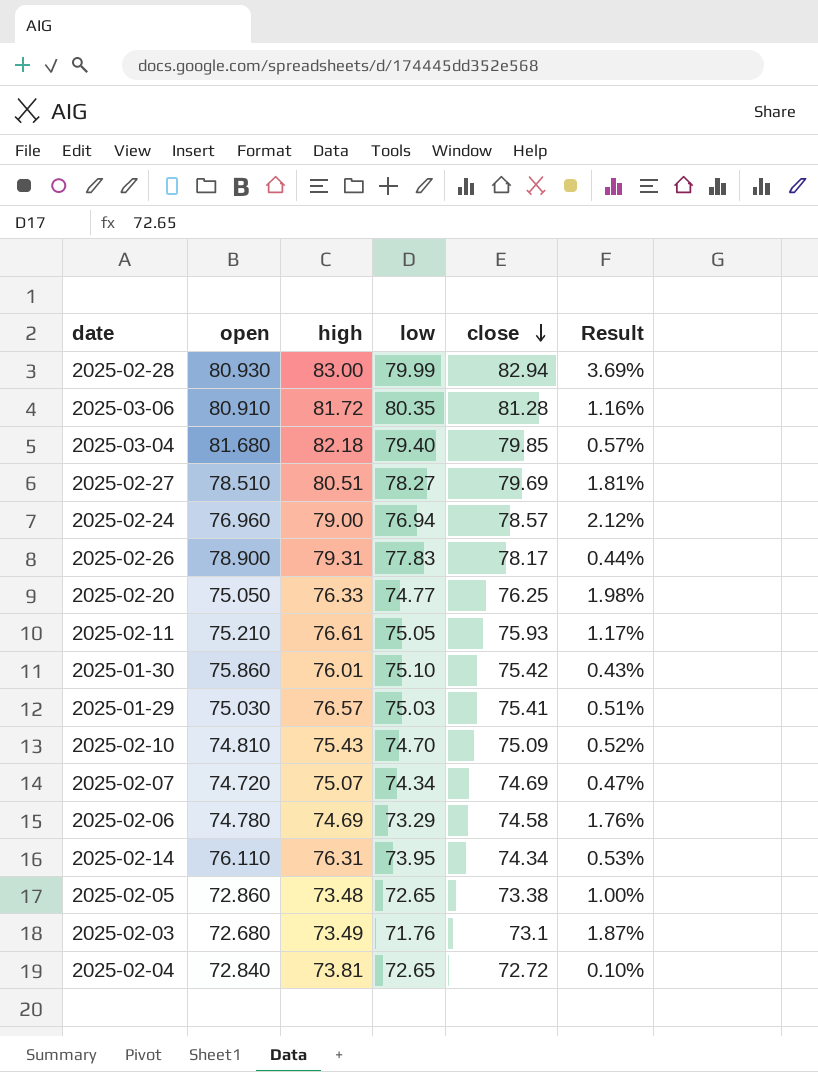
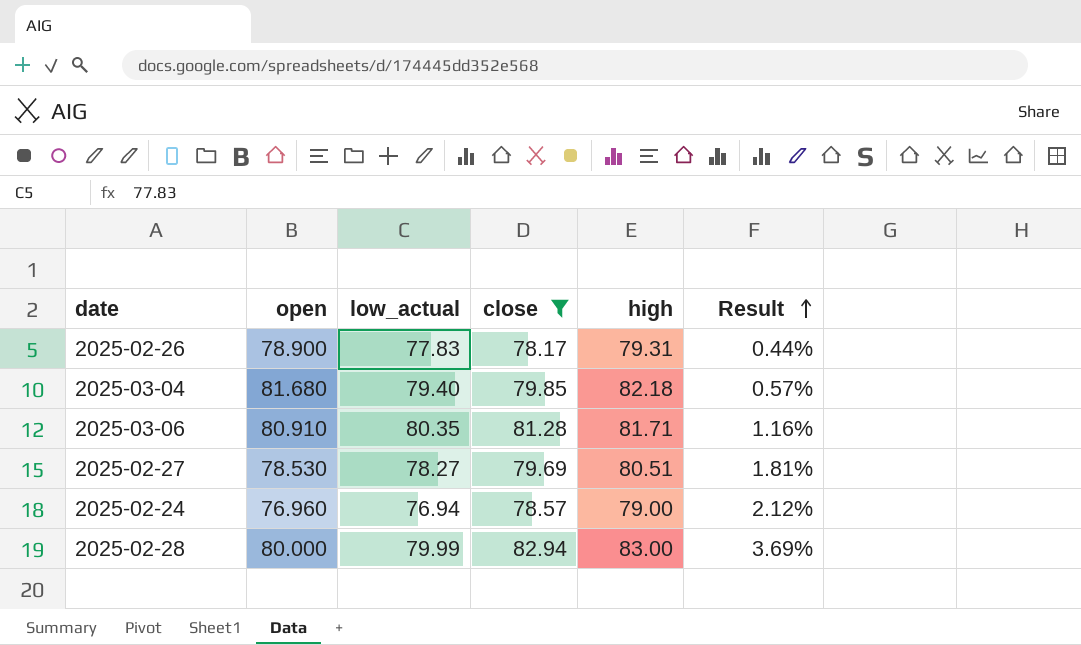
filter: none -> close >= 78.17
row order: close descending -> Result ascending
column name: low -> low_actual
column high | position: 3 -> 5
2025-03-06 | high: 81.72 -> 81.71
2025-02-27 | open: 78.510 -> 78.530
2025-02-28 | open: 80.930 -> 80.000

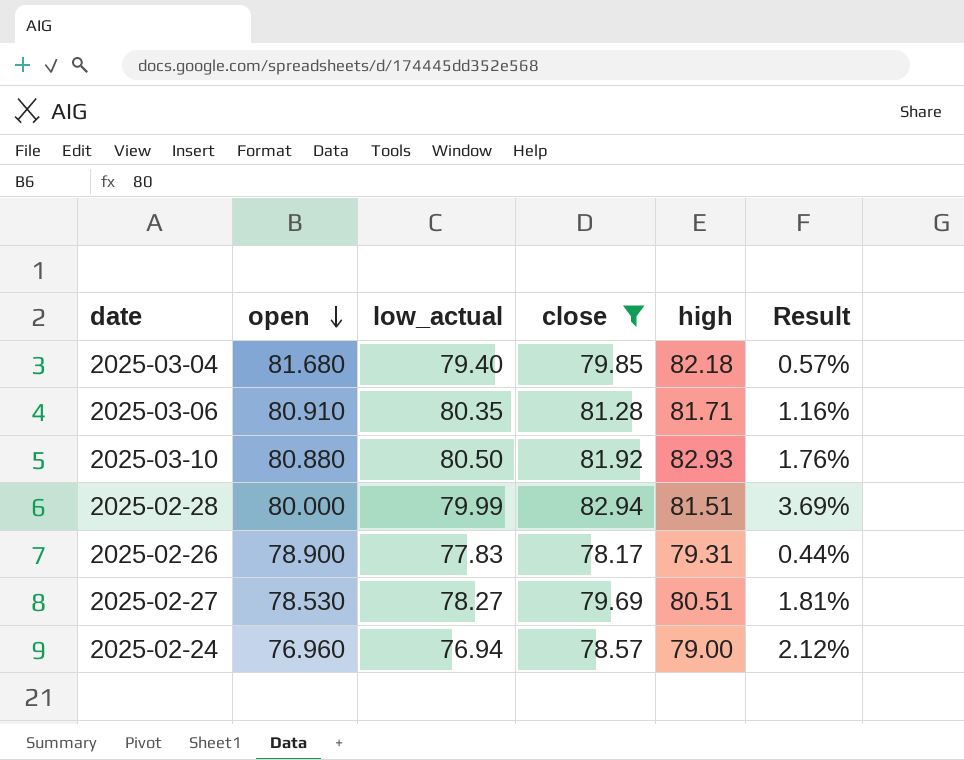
row order: Result ascending -> open descending
row 2025-03-10: none -> 80.880 | 80.50 | 81.92 | 82.93 | 1.76%
2025-02-28 | high: 83.00 -> 81.51

